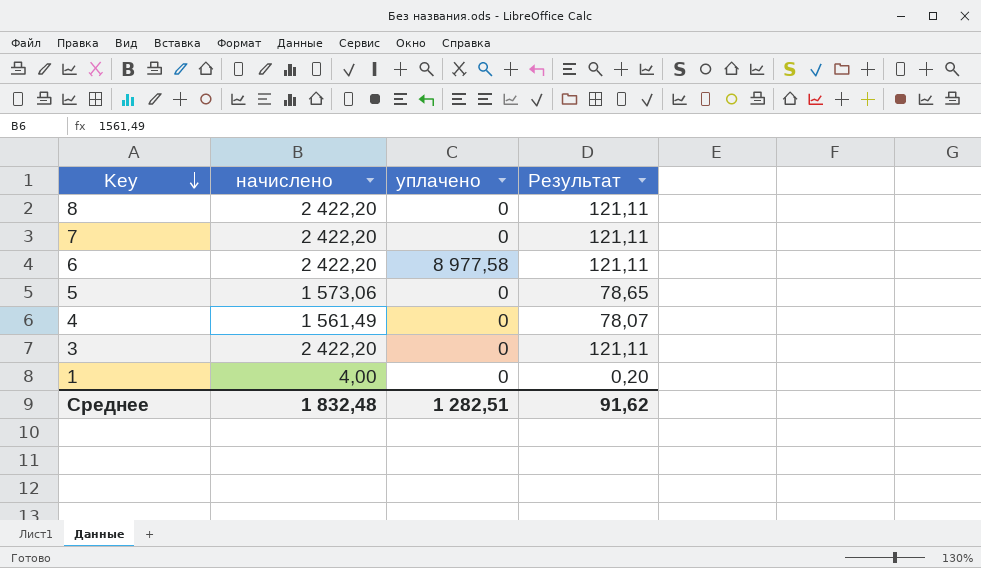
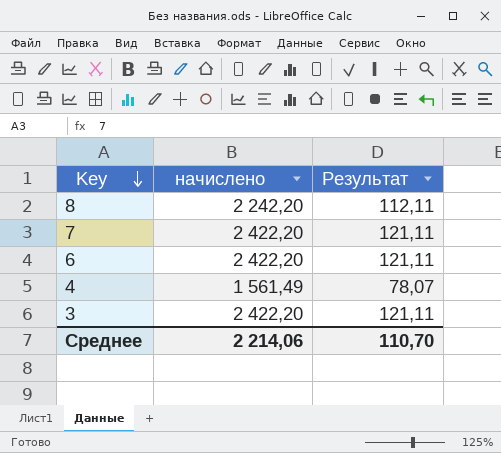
column уплачено | position: 3 -> none
row 5: 1 573,06 | 0 | 78,65 -> none
row 1: 4,00 | 0 | 0,20 -> none
8 | начислено: 2 422,20 -> 2 242,20
8 | Результат: 121,11 -> 112,11
Среднее | начислено: 1 832,48 -> 2 214,06
Среднее | Результат: 91,62 -> 110,70

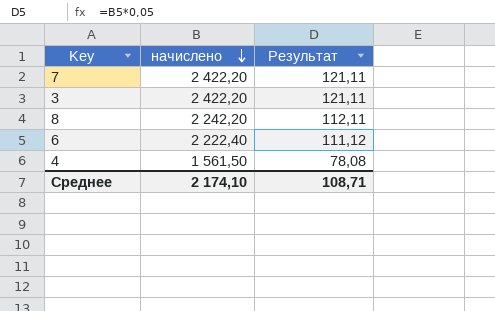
row order: Key descending -> начислено descending
6 | начислено: 2 422,20 -> 2 222,40
6 | Результат: 121,11 -> 111,12
4 | начислено: 1 561,49 -> 1 561,50
4 | Результат: 78,07 -> 78,08
Среднее | начислено: 2 214,06 -> 2 174,10
Среднее | Результат: 110,70 -> 108,71

